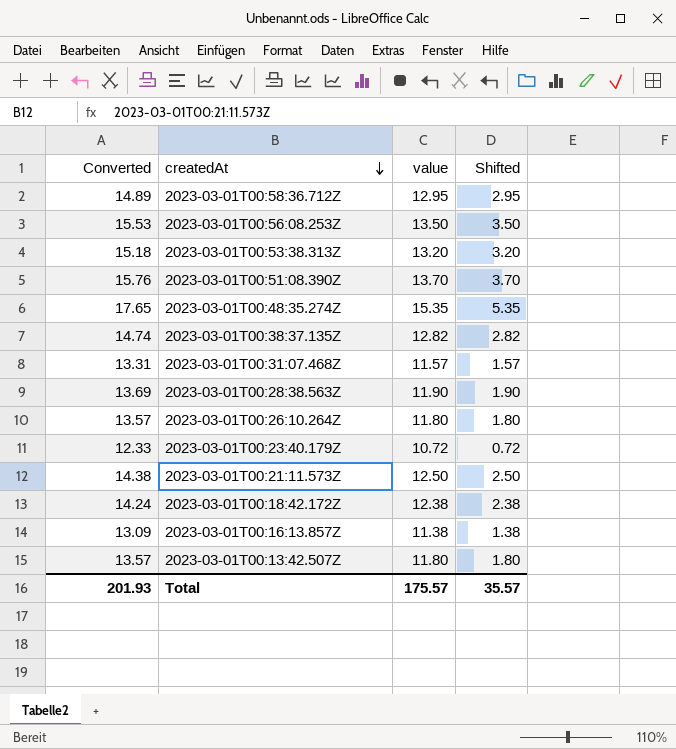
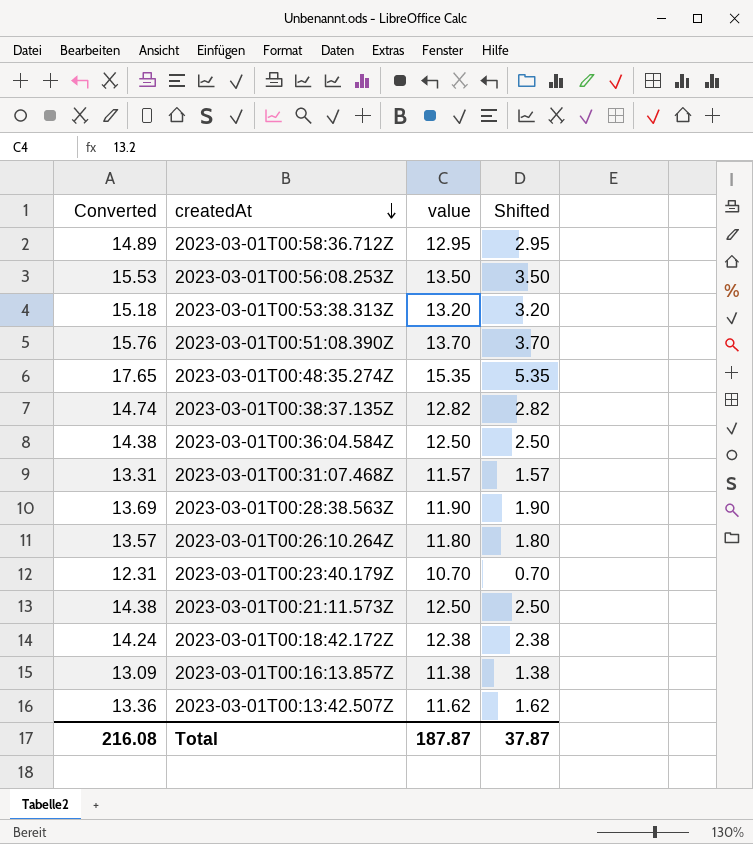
row 2023-03-01T00:36:04.584Z: none -> 14.38 | 12.50 | 2.50
2023-03-01T00:23:40.179Z | Converted: 12.33 -> 12.31
2023-03-01T00:23:40.179Z | value: 10.72 -> 10.70
2023-03-01T00:23:40.179Z | Shifted: 0.72 -> 0.70
2023-03-01T00:13:42.507Z | Converted: 13.57 -> 13.36
2023-03-01T00:13:42.507Z | value: 11.80 -> 11.62
2023-03-01T00:13:42.507Z | Shifted: 1.80 -> 1.62
Total | Converted: 201.93 -> 216.08
Total | value: 175.57 -> 187.87
Total | Shifted: 35.57 -> 37.87

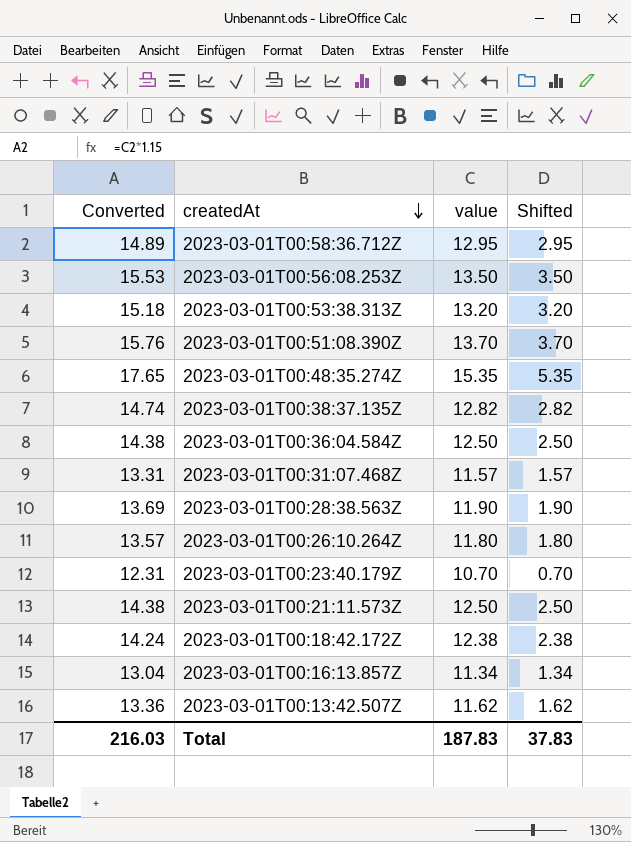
2023-03-01T00:16:13.857Z | Converted: 13.09 -> 13.04
2023-03-01T00:16:13.857Z | value: 11.38 -> 11.34
2023-03-01T00:16:13.857Z | Shifted: 1.38 -> 1.34
Total | Converted: 216.08 -> 216.03
Total | value: 187.87 -> 187.83
Total | Shifted: 37.87 -> 37.83

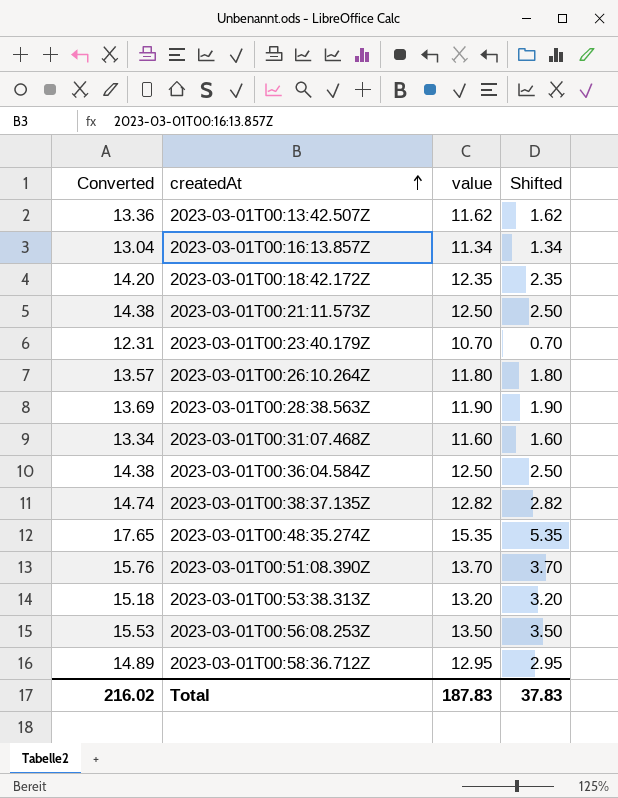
row order: createdAt descending -> createdAt ascending
2023-03-01T00:18:42.172Z | Converted: 14.24 -> 14.20
2023-03-01T00:18:42.172Z | value: 12.38 -> 12.35
2023-03-01T00:18:42.172Z | Shifted: 2.38 -> 2.35
2023-03-01T00:31:07.468Z | Converted: 13.31 -> 13.34
2023-03-01T00:31:07.468Z | value: 11.57 -> 11.60
2023-03-01T00:31:07.468Z | Shifted: 1.57 -> 1.60
Total | Converted: 216.03 -> 216.02

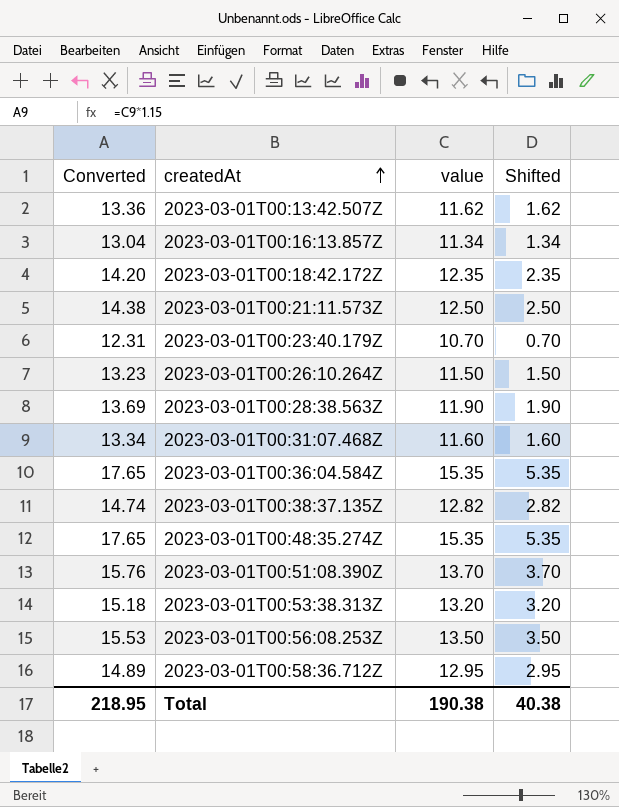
2023-03-01T00:26:10.264Z | Converted: 13.57 -> 13.23
2023-03-01T00:26:10.264Z | value: 11.80 -> 11.50
2023-03-01T00:26:10.264Z | Shifted: 1.80 -> 1.50
2023-03-01T00:36:04.584Z | Converted: 14.38 -> 17.65
2023-03-01T00:36:04.584Z | value: 12.50 -> 15.35
2023-03-01T00:36:04.584Z | Shifted: 2.50 -> 5.35
Total | Converted: 216.02 -> 218.95
Total | value: 187.83 -> 190.38
Total | Shifted: 37.83 -> 40.38

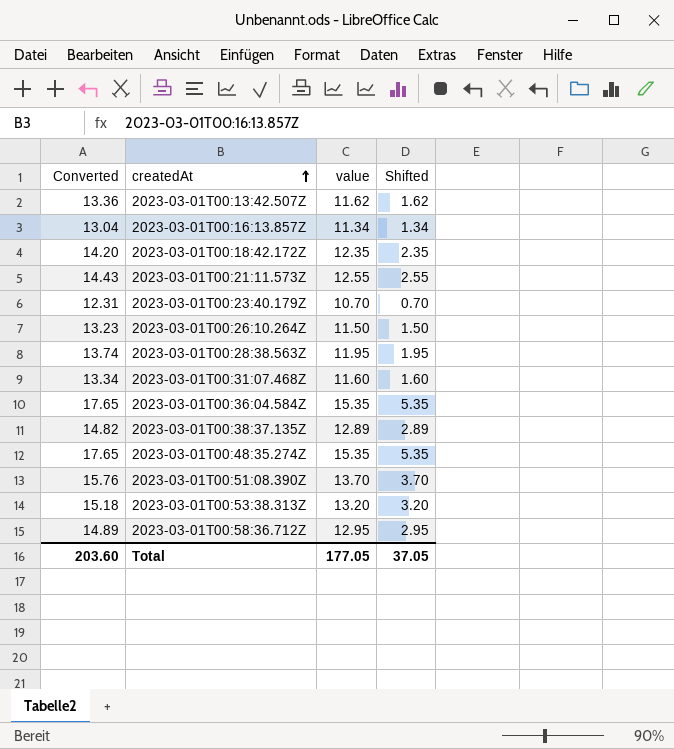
row 2023-03-01T00:56:08.253Z: 15.53 | 13.50 | 3.50 -> none
2023-03-01T00:21:11.573Z | Converted: 14.38 -> 14.43
2023-03-01T00:21:11.573Z | value: 12.50 -> 12.55
2023-03-01T00:21:11.573Z | Shifted: 2.50 -> 2.55
2023-03-01T00:28:38.563Z | Converted: 13.69 -> 13.74
2023-03-01T00:28:38.563Z | value: 11.90 -> 11.95
2023-03-01T00:28:38.563Z | Shifted: 1.90 -> 1.95
2023-03-01T00:38:37.135Z | Converted: 14.74 -> 14.82
2023-03-01T00:38:37.135Z | value: 12.82 -> 12.89
2023-03-01T00:38:37.135Z | Shifted: 2.82 -> 2.89
Total | Converted: 218.95 -> 203.60
Total | value: 190.38 -> 177.05
Total | Shifted: 40.38 -> 37.05

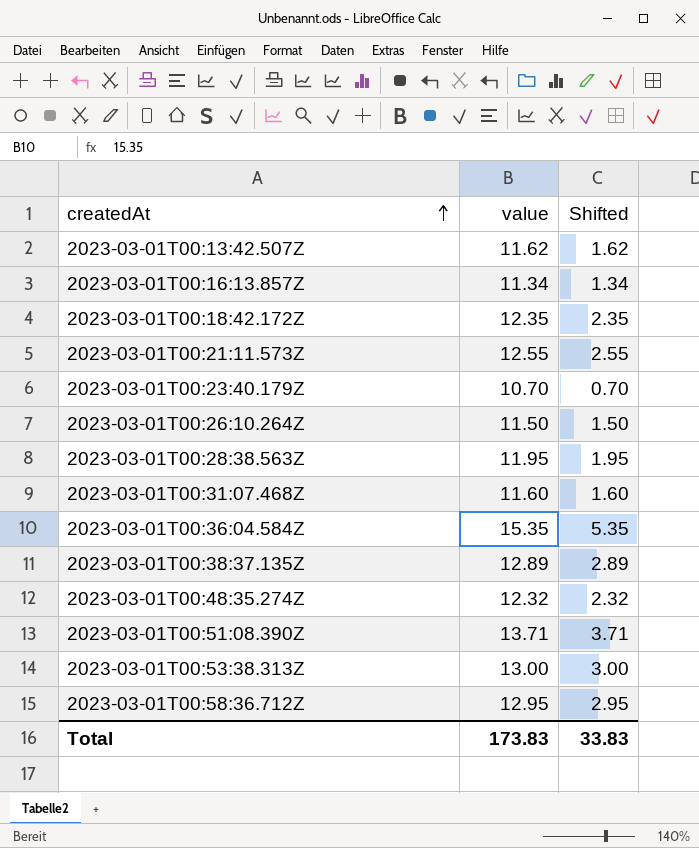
column Converted | formula: [value] * 1.15 -> none
2023-03-01T00:48:35.274Z | value: 15.35 -> 12.32
2023-03-01T00:48:35.274Z | Shifted: 5.35 -> 2.32
2023-03-01T00:51:08.390Z | value: 13.70 -> 13.71
2023-03-01T00:51:08.390Z | Shifted: 3.70 -> 3.71
2023-03-01T00:53:38.313Z | value: 13.20 -> 13.00
2023-03-01T00:53:38.313Z | Shifted: 3.20 -> 3.00
Total | value: 177.05 -> 173.83
Total | Shifted: 37.05 -> 33.83

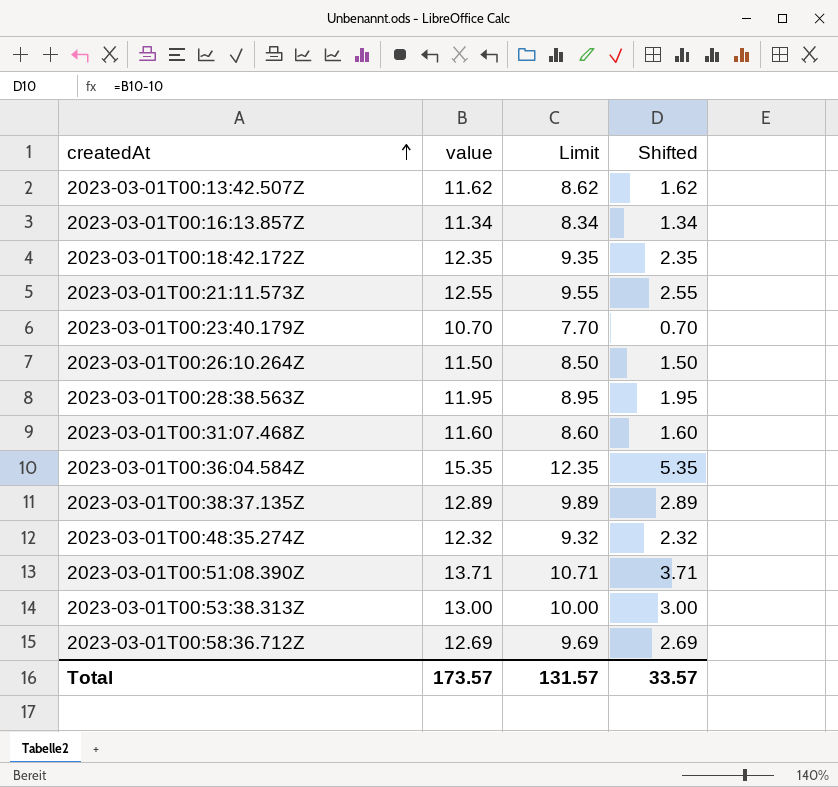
column Limit | formula: none -> [value] - 3
2023-03-01T00:58:36.712Z | value: 12.95 -> 12.69
2023-03-01T00:58:36.712Z | Shifted: 2.95 -> 2.69
Total | value: 173.83 -> 173.57
Total | Shifted: 33.83 -> 33.57

